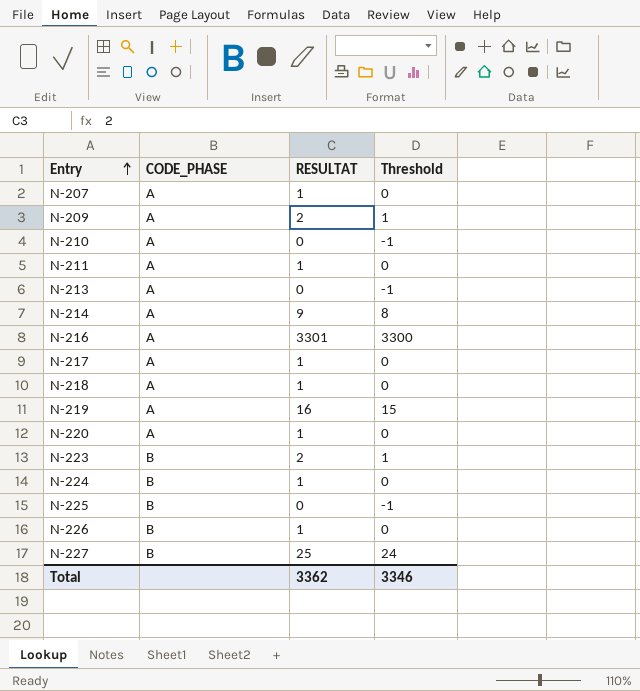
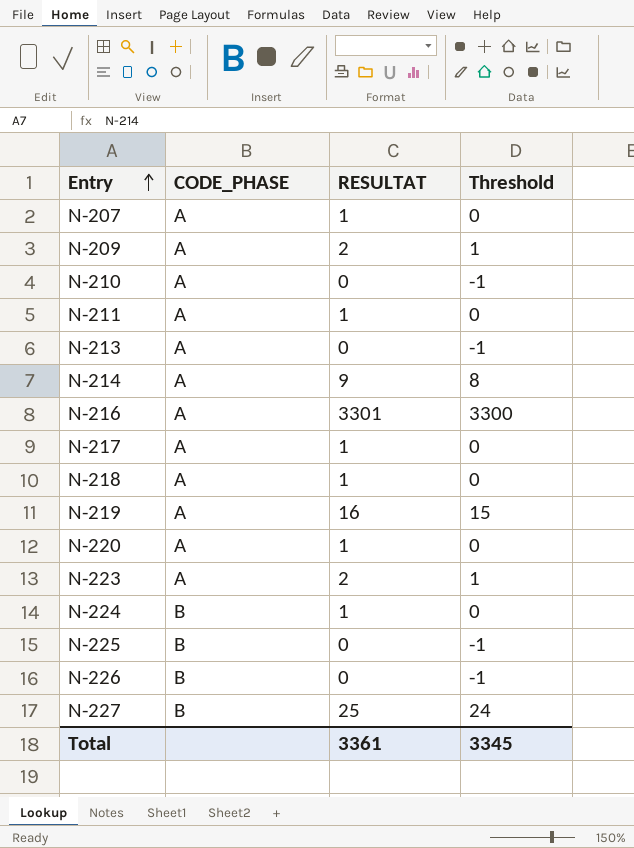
N-223 | CODE_PHASE: B -> A
N-226 | RESULTAT: 1 -> 0
N-226 | Threshold: 0 -> -1
Total | RESULTAT: 3362 -> 3361
Total | Threshold: 3346 -> 3345

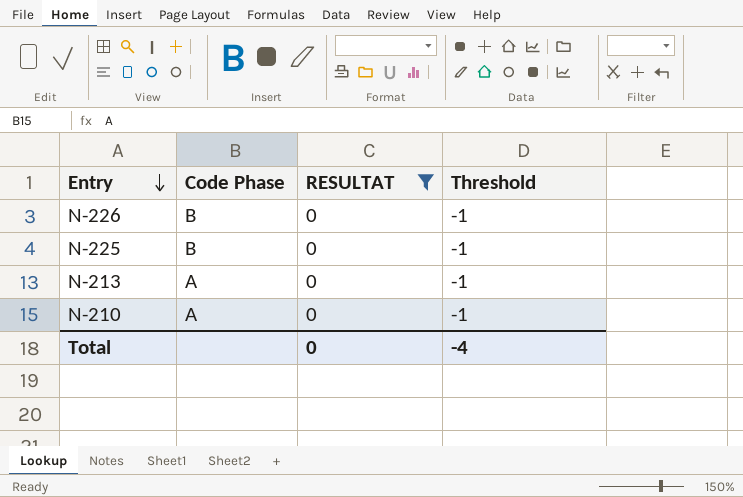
filter: none -> RESULTAT = 0
row order: Entry ascending -> Entry descending
column name: CODE_PHASE -> Code Phase
Total | RESULTAT: 3361 -> 0
Total | Threshold: 3345 -> -4

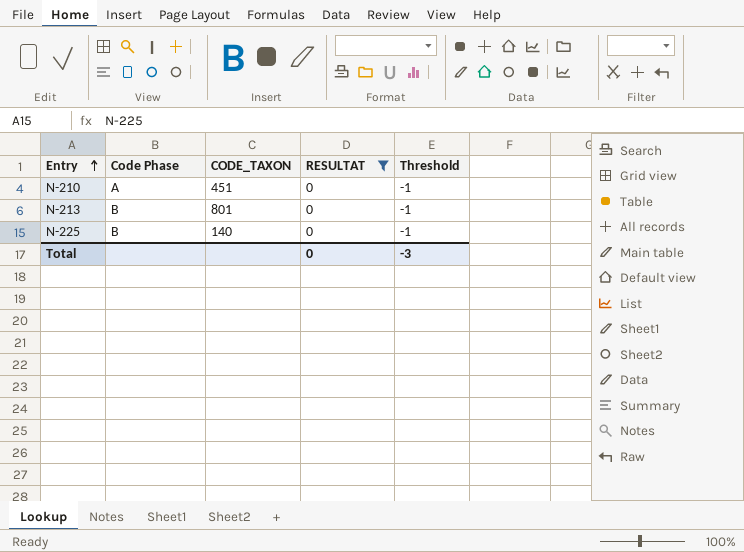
row order: Entry descending -> Entry ascending
column CODE_TAXON | position: none -> 3
row N-226: B | 0 | -1 -> none
N-213 | Code Phase: A -> B
Total | Threshold: -4 -> -3

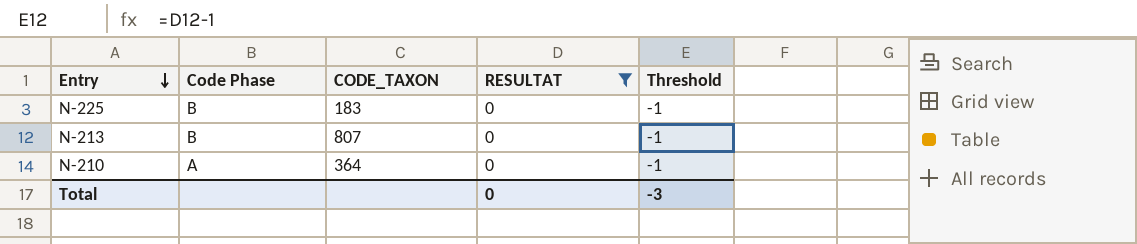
row order: Entry ascending -> Entry descending
N-225 | CODE_TAXON: 140 -> 183
N-213 | CODE_TAXON: 801 -> 807
N-210 | CODE_TAXON: 451 -> 364

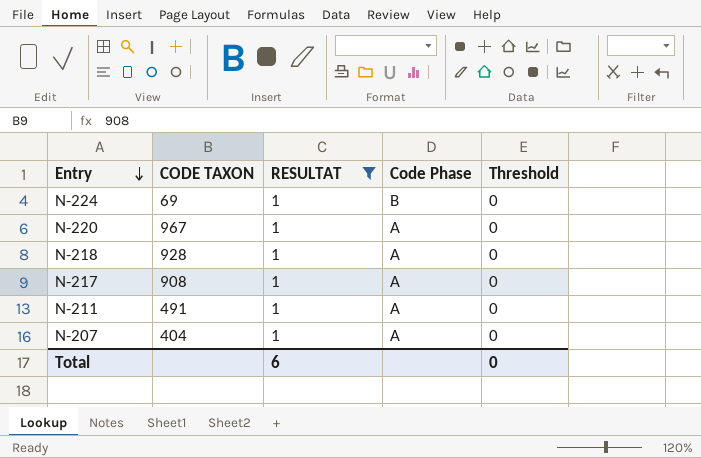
filter: RESULTAT = 0 -> RESULTAT = 1
column name: CODE_TAXON -> CODE TAXON
column Code Phase | position: 2 -> 4
Total | RESULTAT: 0 -> 6
Total | Threshold: -3 -> 0

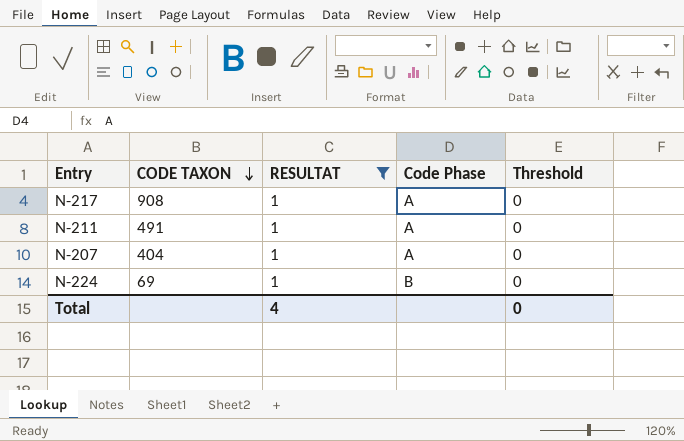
row order: Entry descending -> CODE TAXON descending
row N-220: 967 | 1 | A | 0 -> none
row N-218: 928 | 1 | A | 0 -> none
Total | RESULTAT: 6 -> 4

